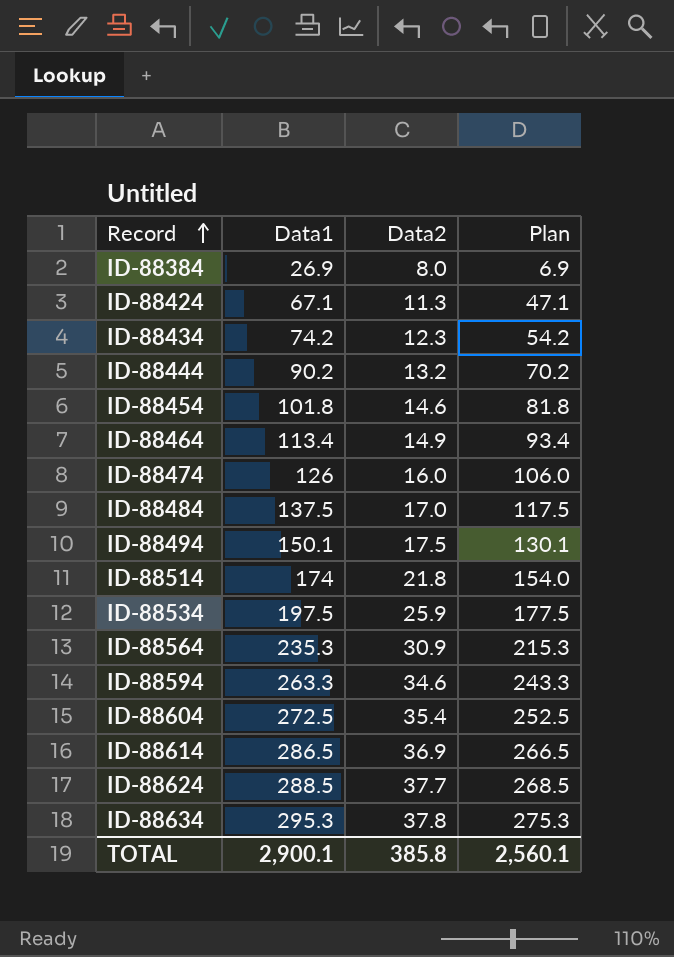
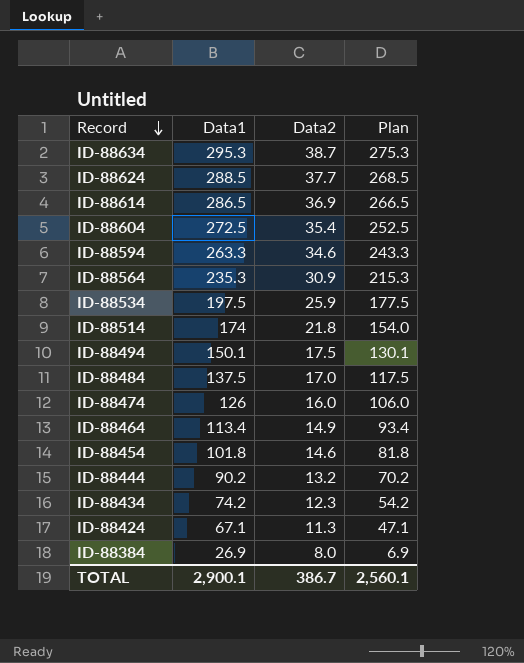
row order: Record ascending -> Record descending
ID-88634 | Data2: 37.8 -> 38.7
TOTAL | Data2: 385.8 -> 386.7

